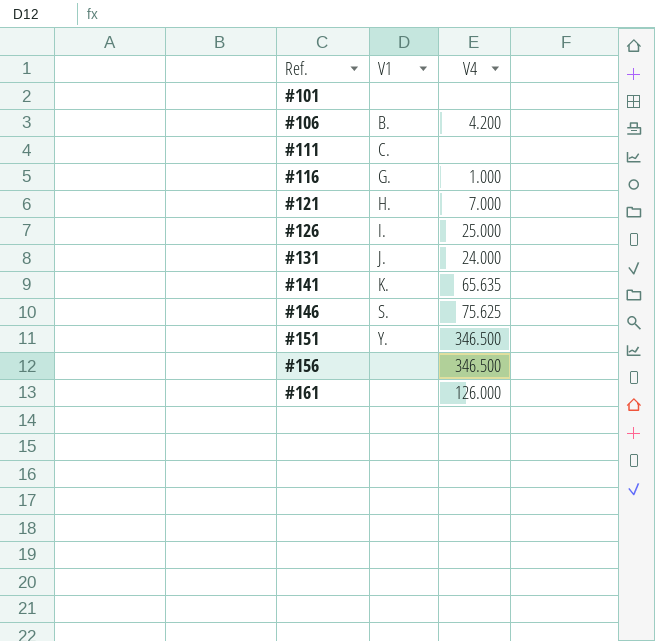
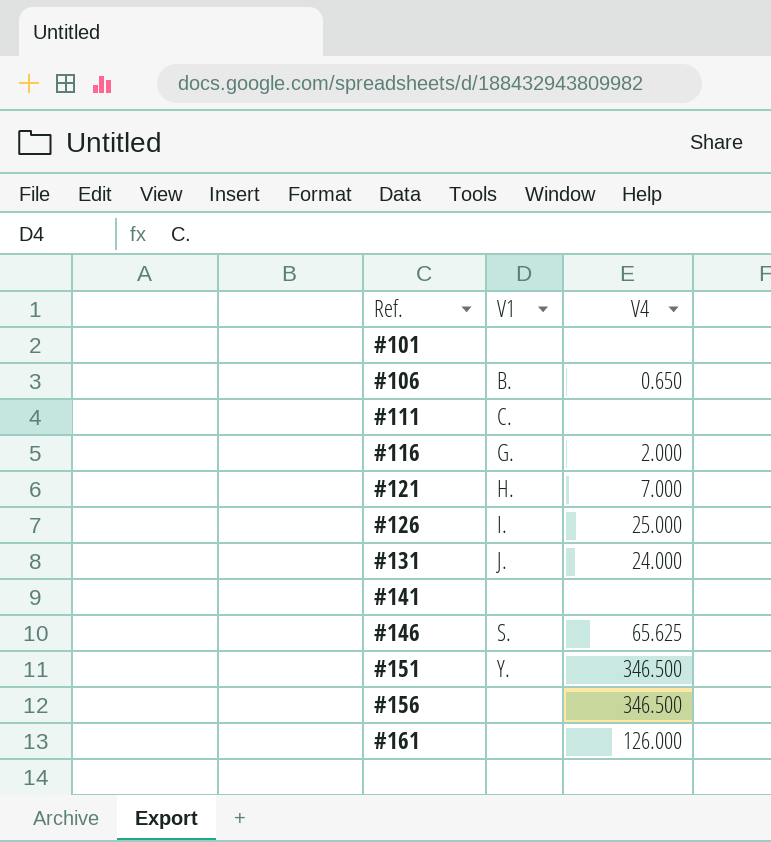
#106 | V4: 4.200 -> 0.650
#116 | V4: 1.000 -> 2.000
#141 | V1: K. -> none
#141 | V4: 65.635 -> none
#146 | V4: 75.625 -> 65.625

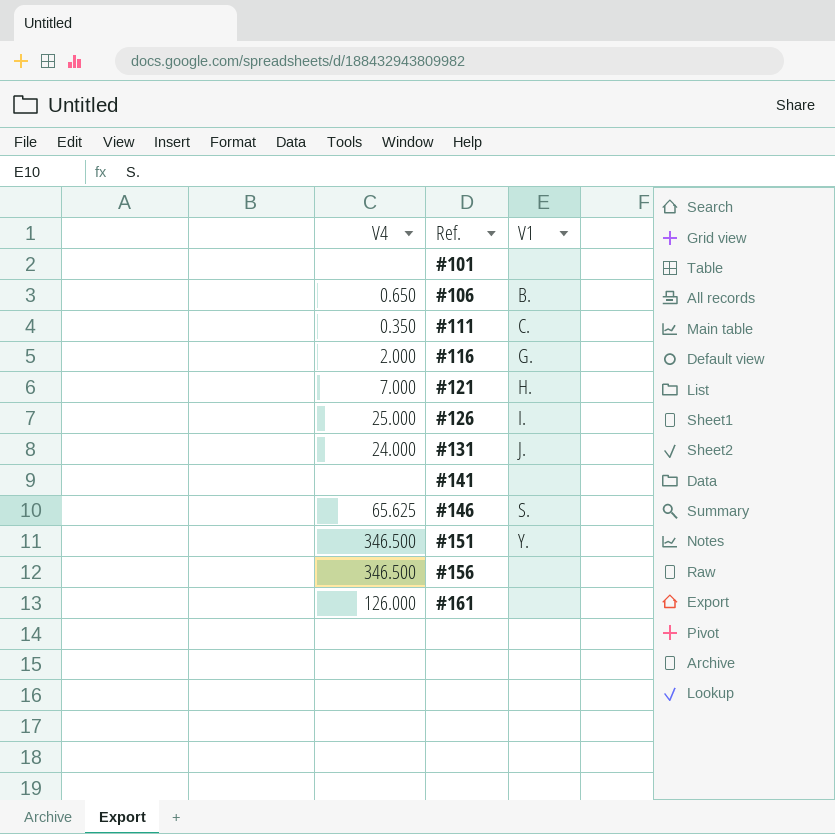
column V4 | position: 3 -> 1
#111 | V4: none -> 0.350

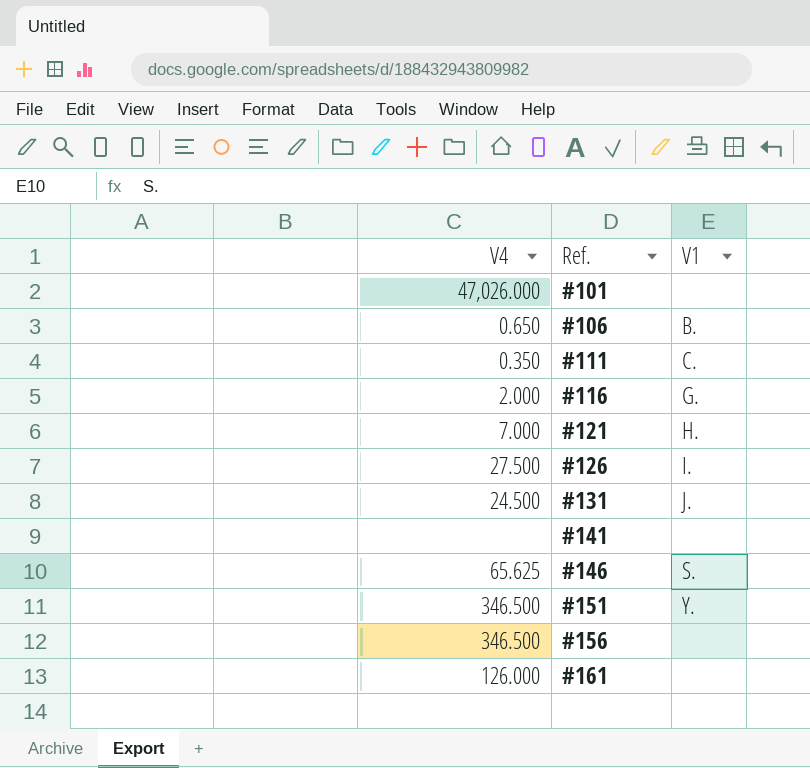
#101 | V4: none -> 47,026.000
#126 | V4: 25.000 -> 27.500
#131 | V4: 24.000 -> 24.500

